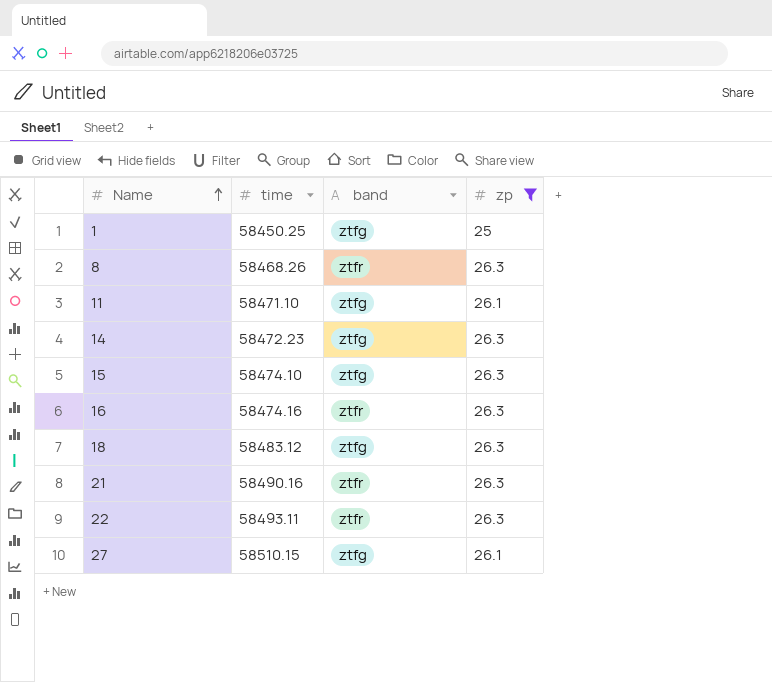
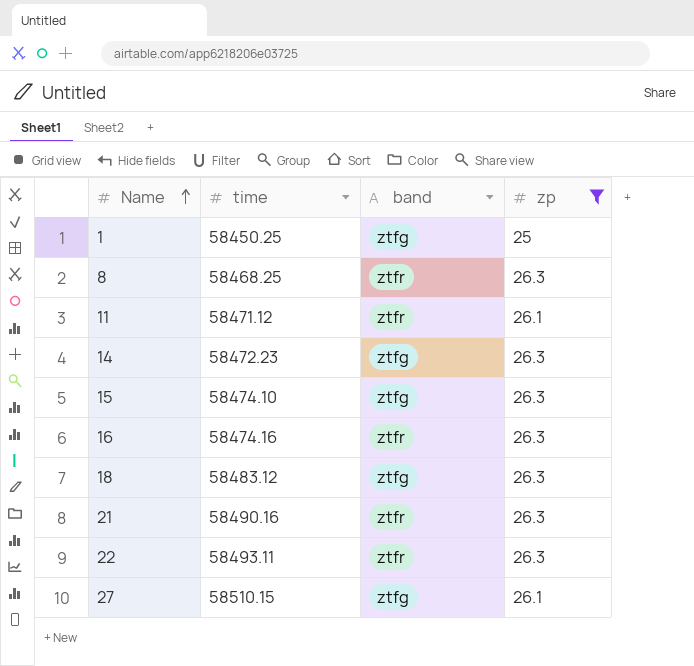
8 | time: 58468.26 -> 58468.25
11 | time: 58471.10 -> 58471.12
11 | band: ztfg -> ztfr

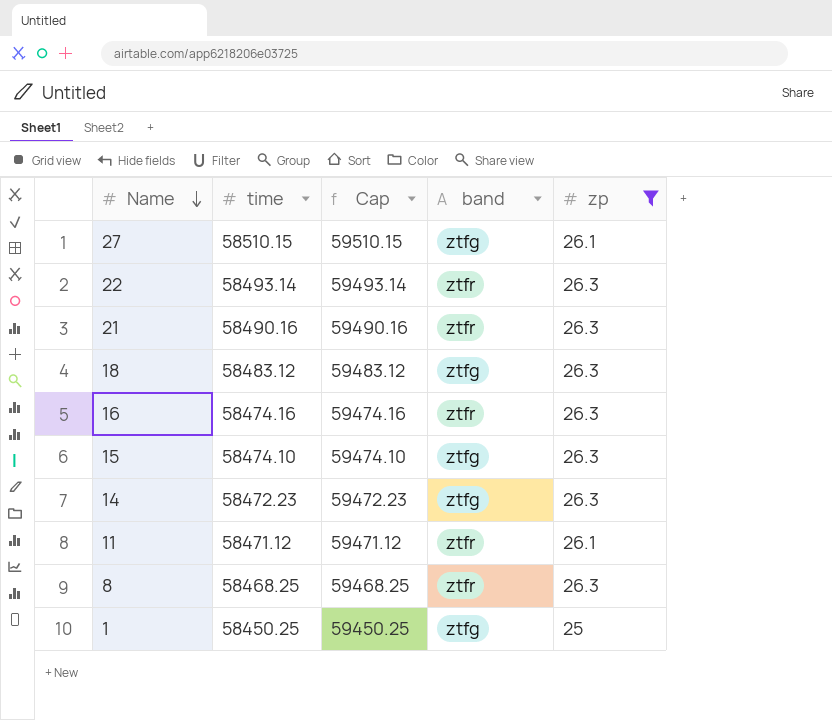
row order: Name ascending -> Name descending
column Cap | formula: none -> [time] + 1000
22 | time: 58493.11 -> 58493.14

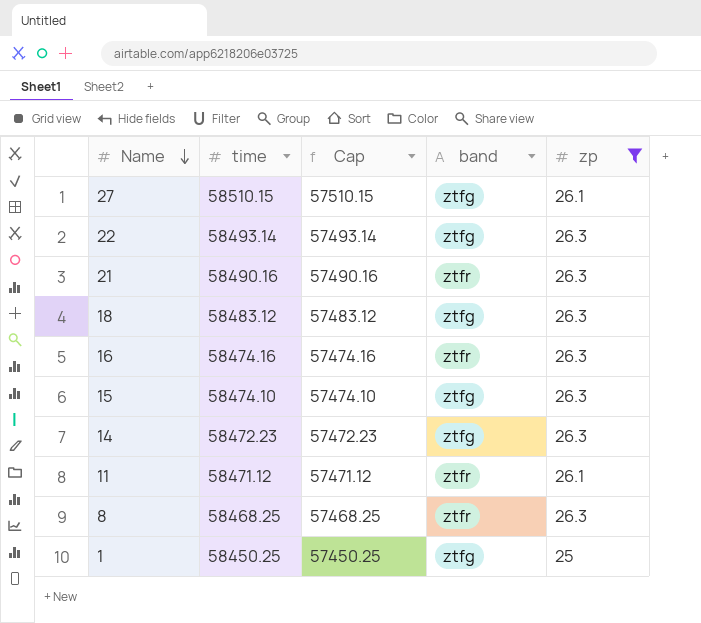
column Cap | formula: [time] + 1000 -> [time] - 1000
22 | band: ztfr -> ztfg

